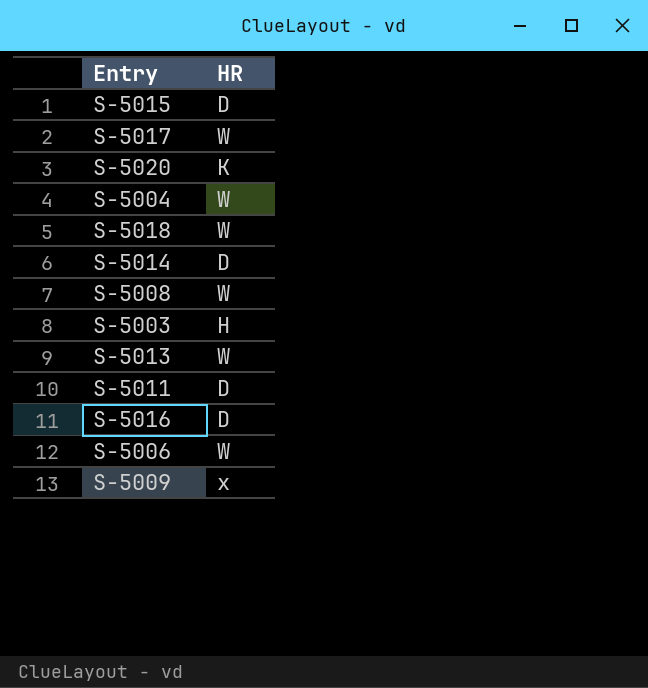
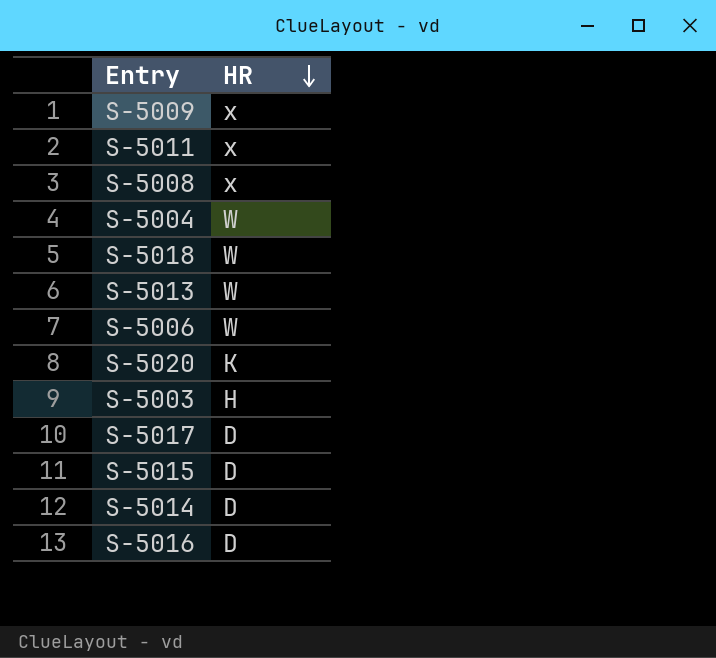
row order: none -> HR descending
S-5011 | HR: D -> x
S-5008 | HR: W -> x
S-5017 | HR: W -> D

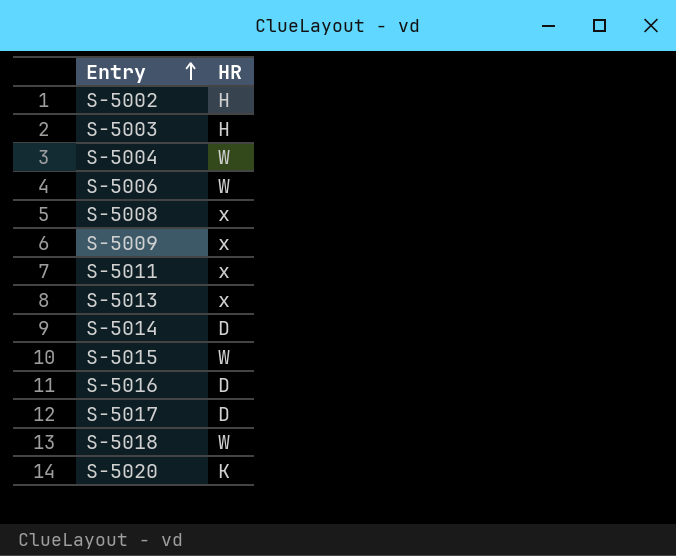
row order: HR descending -> Entry ascending
row S-5002: none -> H
S-5013 | HR: W -> x
S-5015 | HR: D -> W

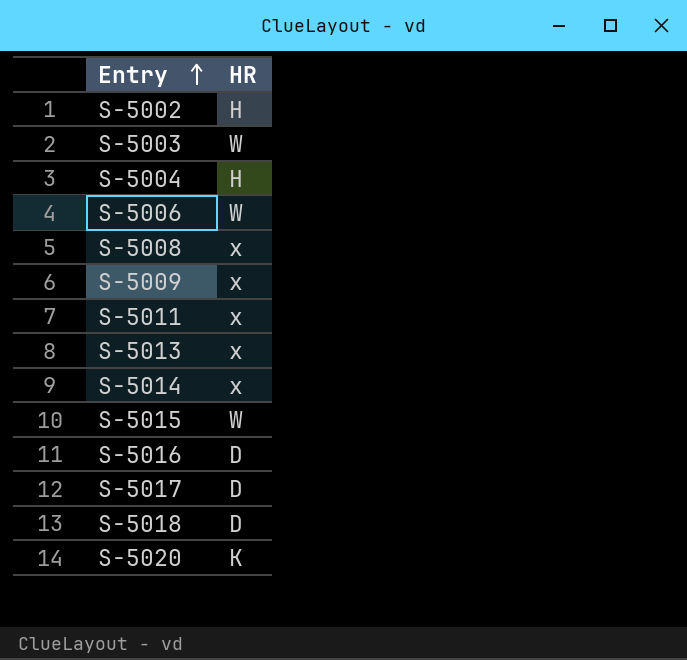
S-5003 | HR: H -> W
S-5004 | HR: W -> H
S-5014 | HR: D -> x
S-5018 | HR: W -> D

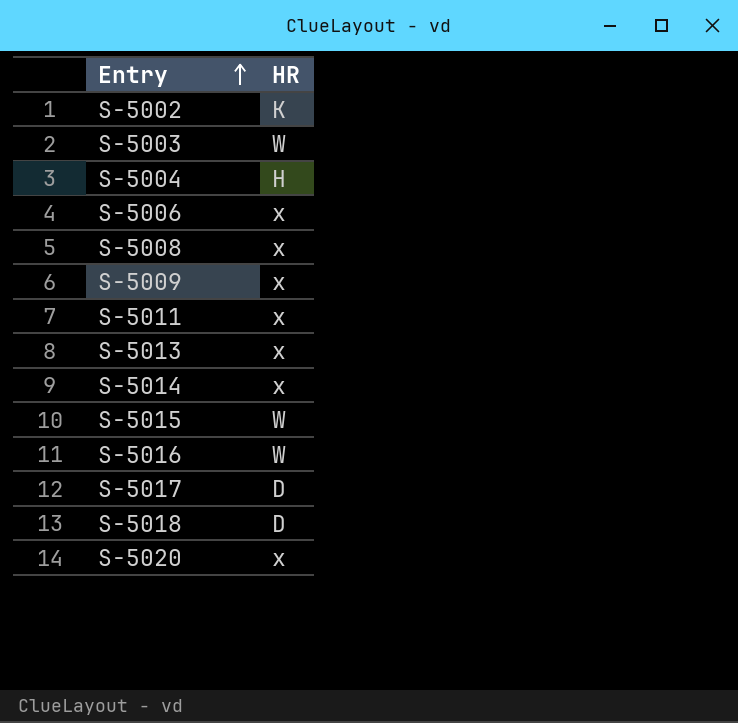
S-5002 | HR: H -> K
S-5006 | HR: W -> x
S-5016 | HR: D -> W
S-5020 | HR: K -> x

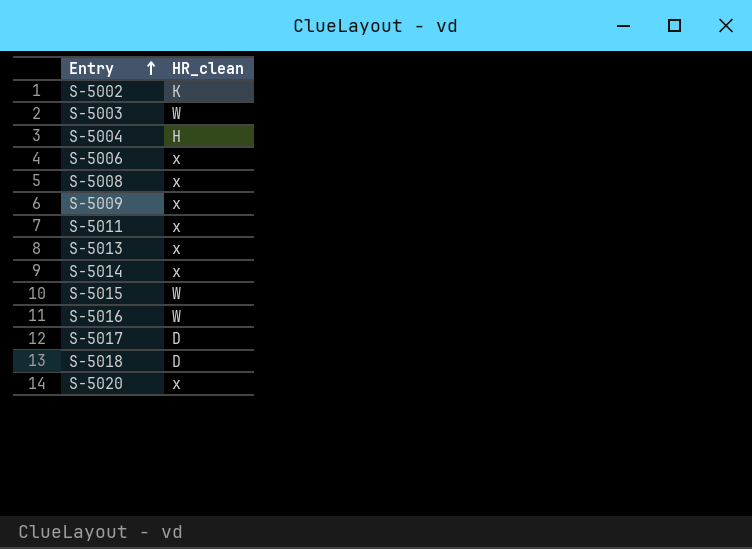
column name: HR -> HR_clean

